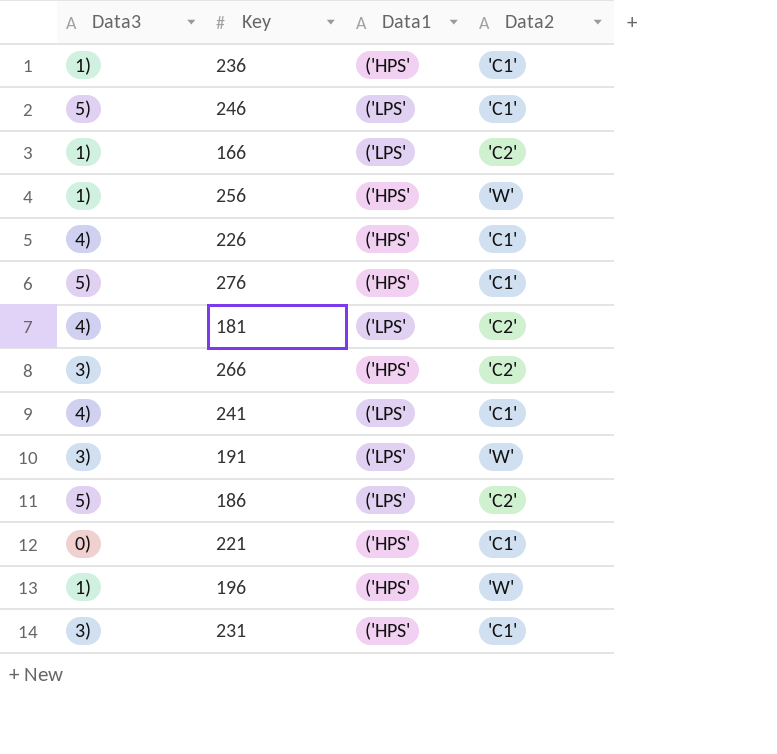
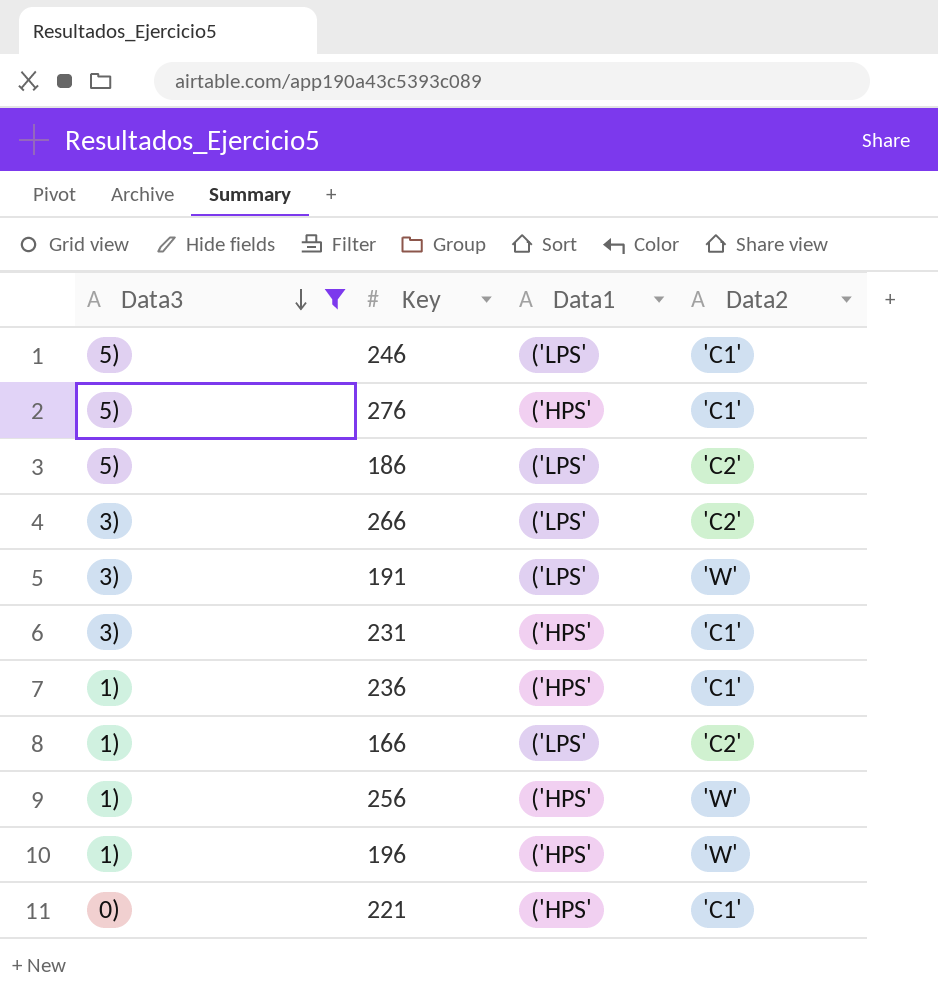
filter: none -> Data3 != 4)
row order: none -> Data3 descending
266 | Data1: ('HPS' -> ('LPS'

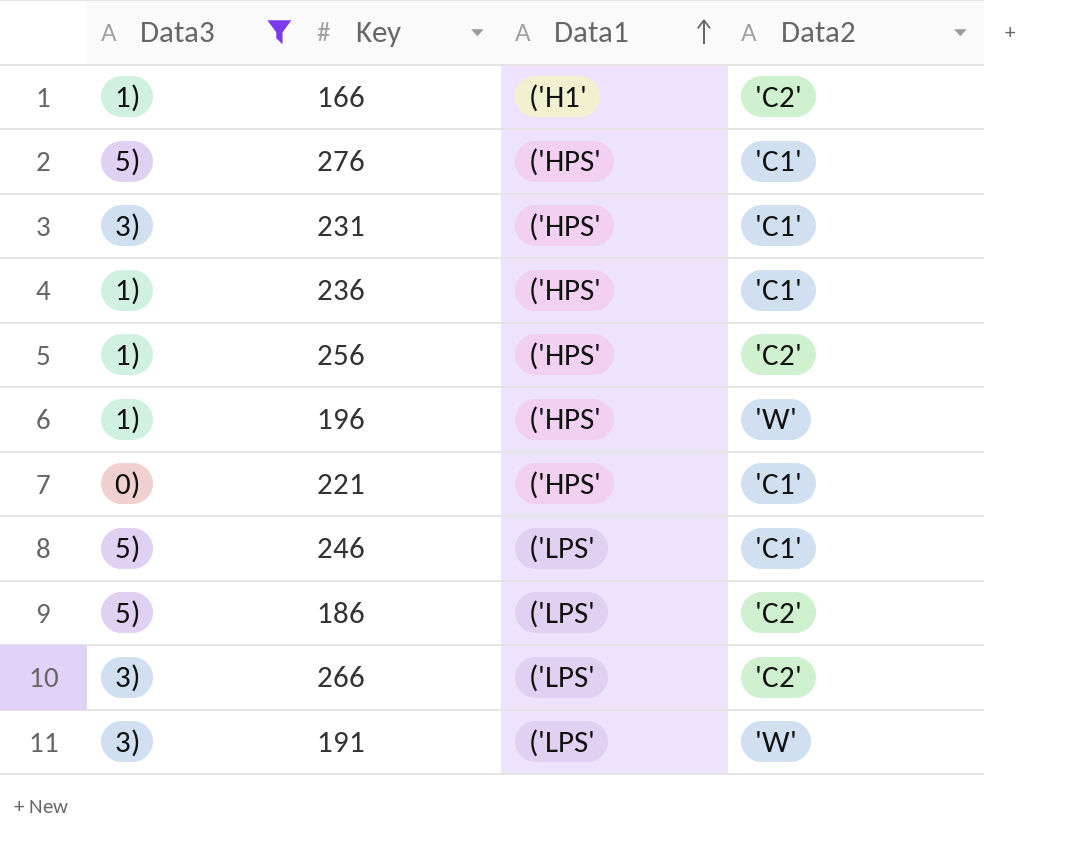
row order: Data3 descending -> Data1 ascending
166 | Data1: ('LPS' -> ('H1'
256 | Data2: 'W' -> 'C2'

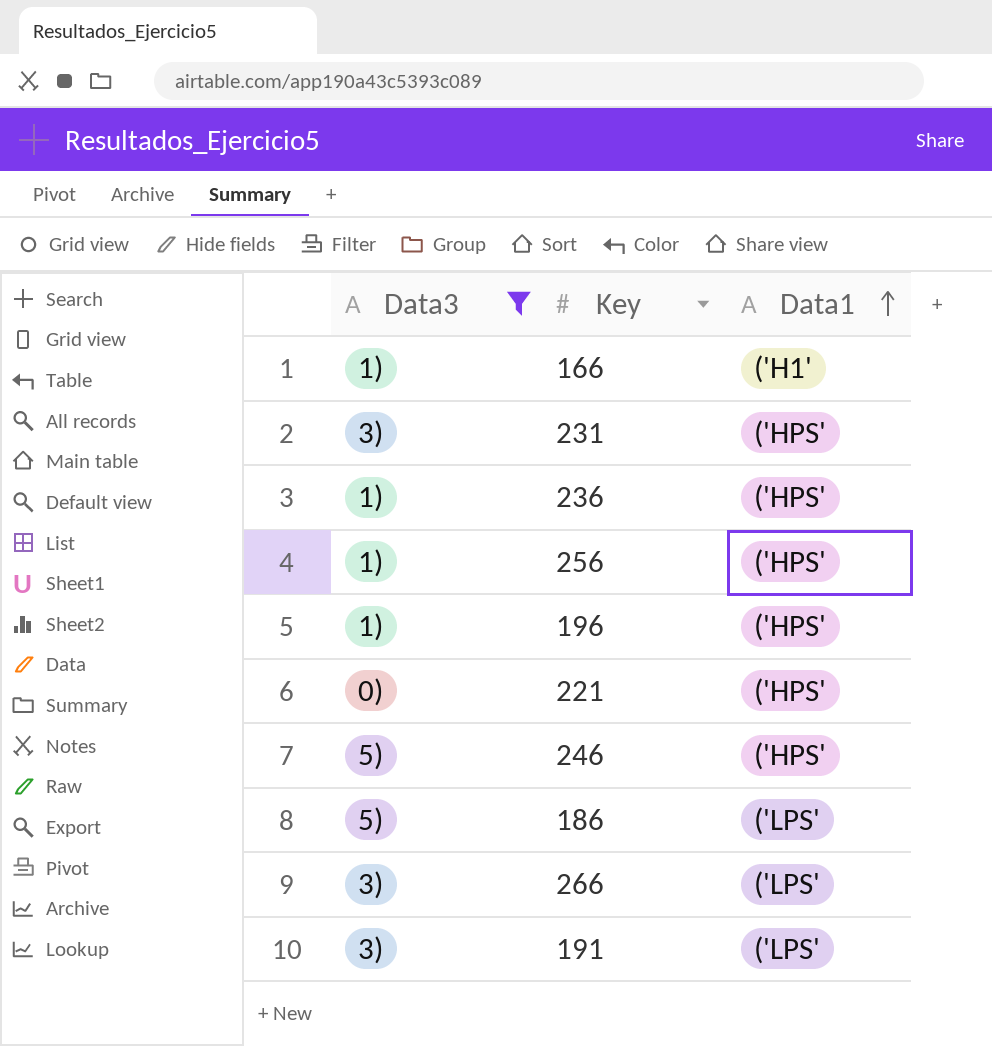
column Data2 | position: 4 -> none
row 276: 5) | ('HPS' | 'C1' -> none
246 | Data1: ('LPS' -> ('HPS'

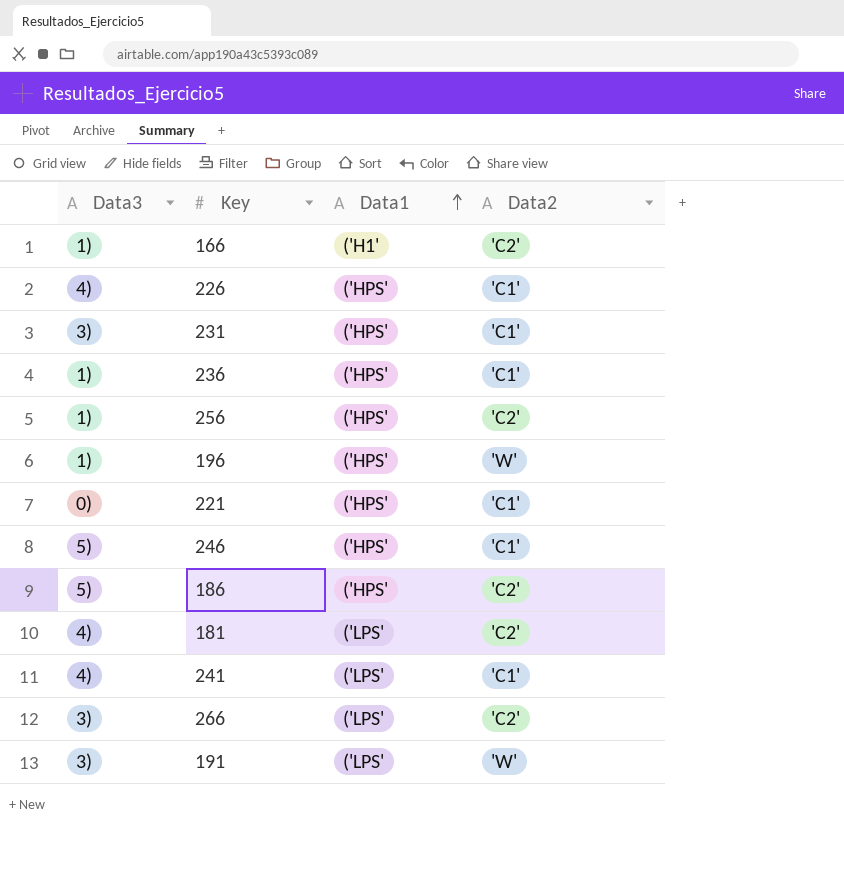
filter: Data3 != 4) -> none
column Data2 | position: none -> 4
186 | Data1: ('LPS' -> ('HPS'

